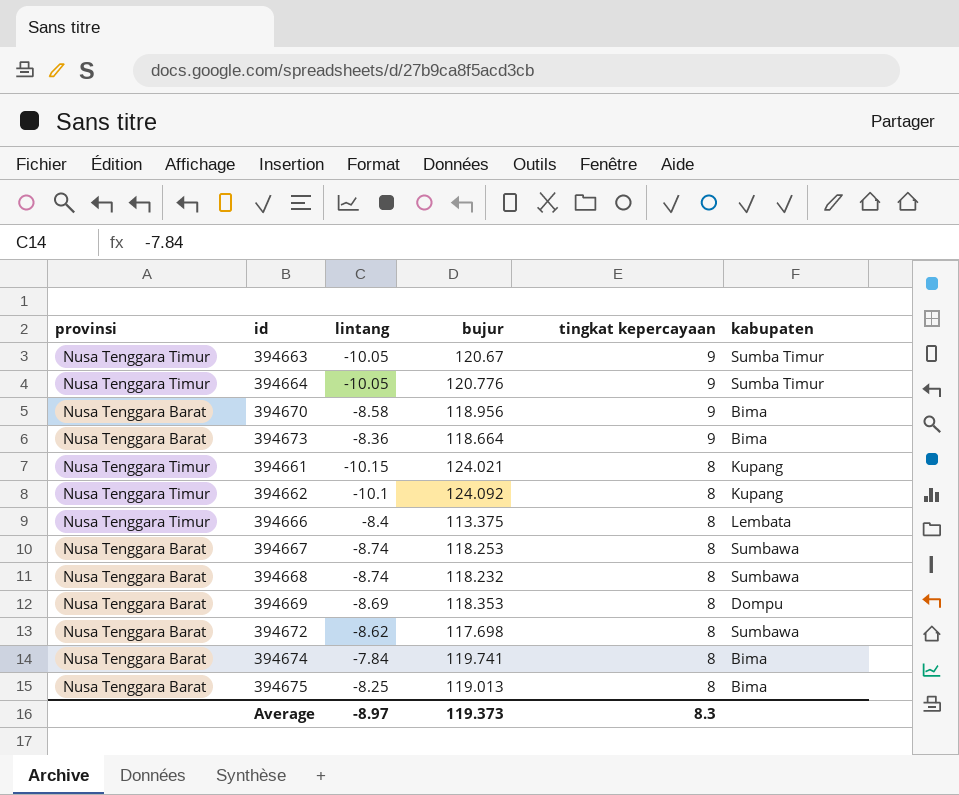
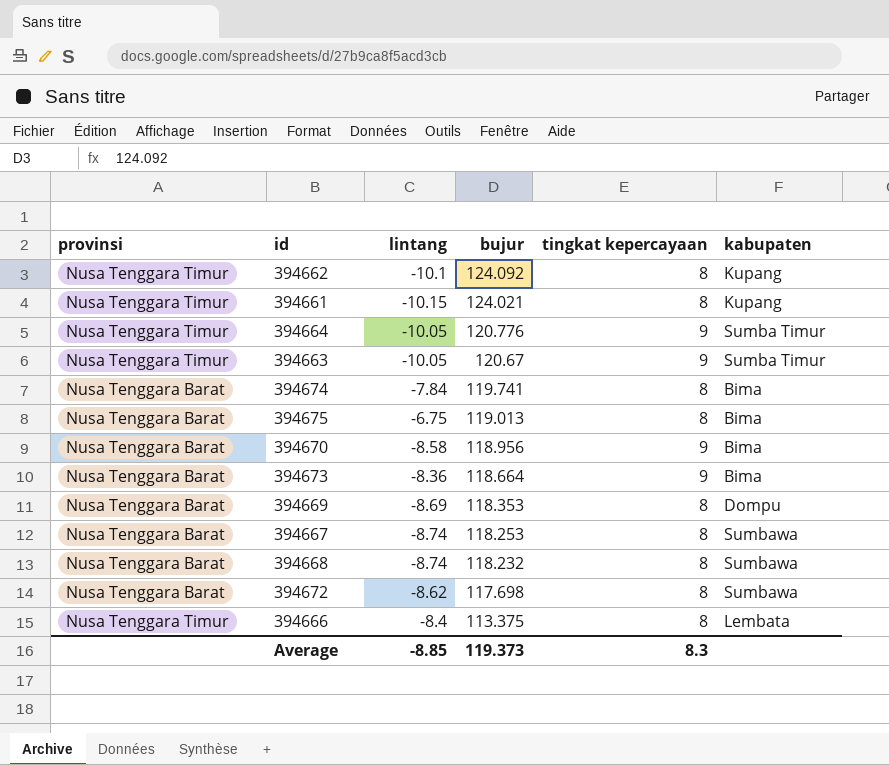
row order: tingkat kepercayaan descending -> bujur descending
394675 | lintang: -8.25 -> -6.75
Average | lintang: -8.97 -> -8.85

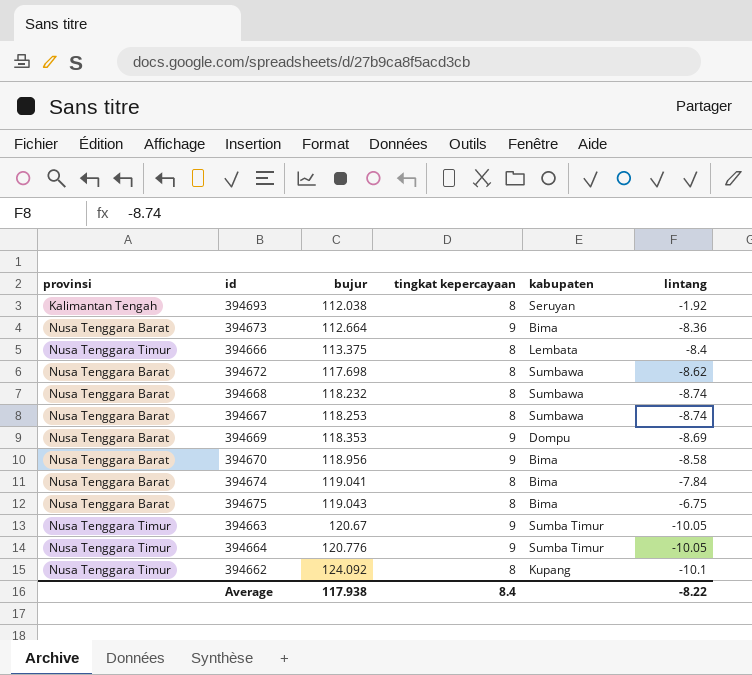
row order: bujur descending -> bujur ascending
column lintang | position: 3 -> 6
row 394661: Nusa Tenggara Timur | -10.15 | 124.021 | 8 | Kupang -> none
row 394693: none -> Kalimantan Tengah | 112.038 | 8 | Seruyan | -1.92
394673 | bujur: 118.664 -> 112.664
394669 | tingkat kepercayaan: 8 -> 9
394674 | bujur: 119.741 -> 119.041
394675 | bujur: 119.013 -> 119.043
Average | bujur: 119.373 -> 117.938
Average | tingkat kepercayaan: 8.3 -> 8.4
Average | lintang: -8.85 -> -8.22

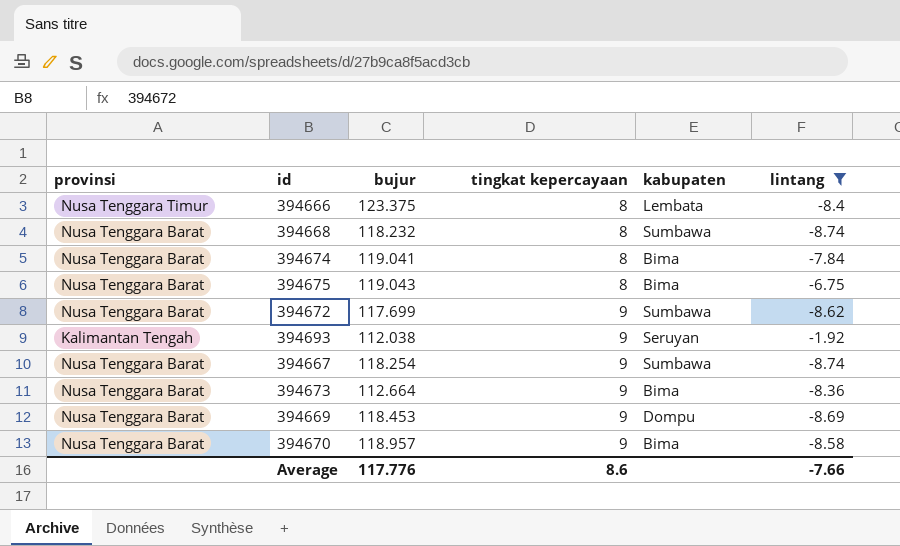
filter: none -> lintang >= -8.74
row order: bujur ascending -> tingkat kepercayaan ascending
394666 | bujur: 113.375 -> 123.375
394672 | bujur: 117.698 -> 117.699
394672 | tingkat kepercayaan: 8 -> 9
394693 | tingkat kepercayaan: 8 -> 9
394667 | bujur: 118.253 -> 118.254
394667 | tingkat kepercayaan: 8 -> 9
394669 | bujur: 118.353 -> 118.453
394670 | bujur: 118.956 -> 118.957
Average | bujur: 117.938 -> 117.776
Average | tingkat kepercayaan: 8.4 -> 8.6
Average | lintang: -8.22 -> -7.66

